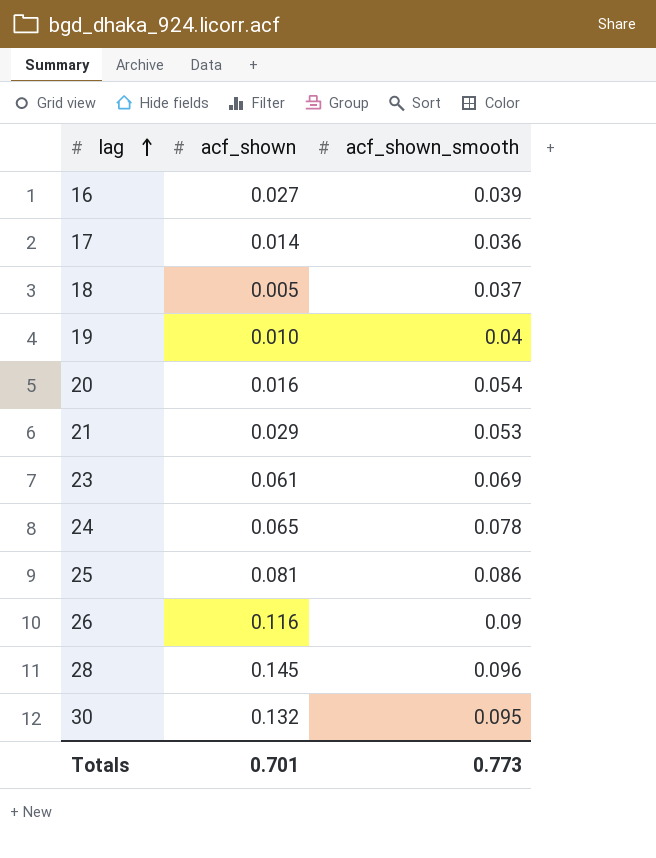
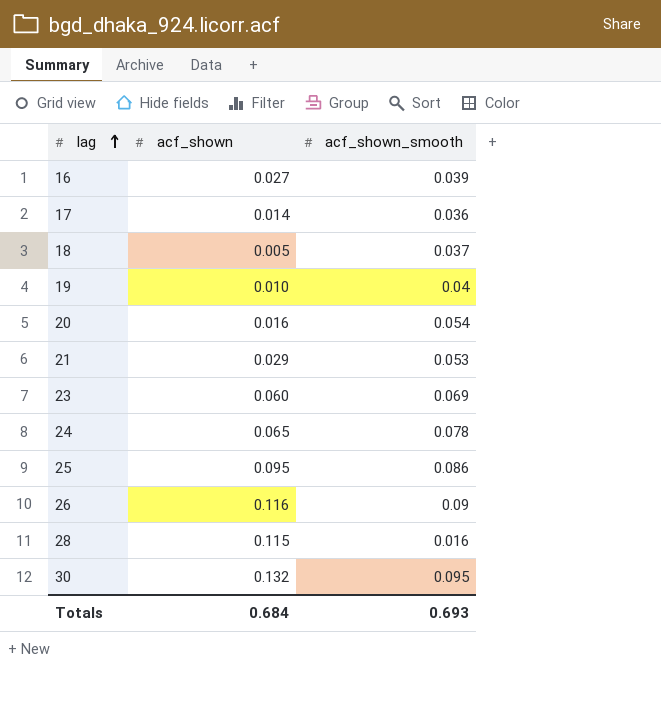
23 | acf_shown: 0.061 -> 0.060
25 | acf_shown: 0.081 -> 0.095
28 | acf_shown: 0.145 -> 0.115
28 | acf_shown_smooth: 0.096 -> 0.016
Totals | acf_shown: 0.701 -> 0.684
Totals | acf_shown_smooth: 0.773 -> 0.693

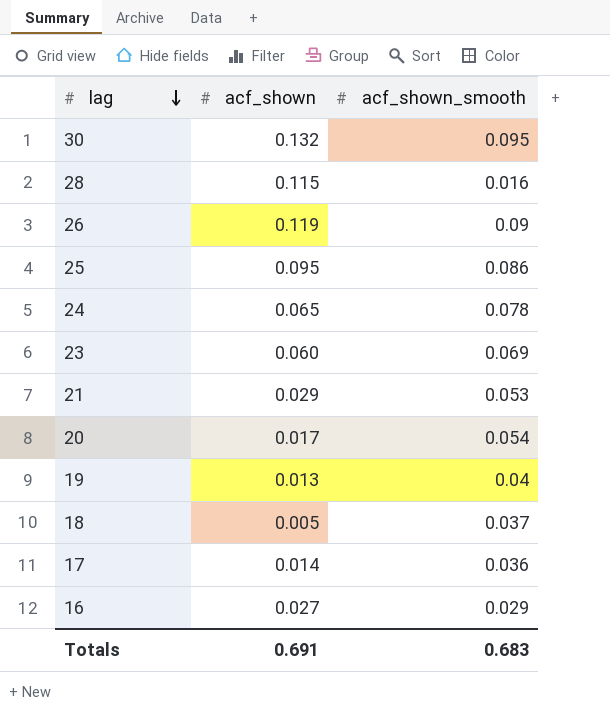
row order: lag ascending -> lag descending
26 | acf_shown: 0.116 -> 0.119
20 | acf_shown: 0.016 -> 0.017
19 | acf_shown: 0.010 -> 0.013
16 | acf_shown_smooth: 0.039 -> 0.029
Totals | acf_shown: 0.684 -> 0.691
Totals | acf_shown_smooth: 0.693 -> 0.683

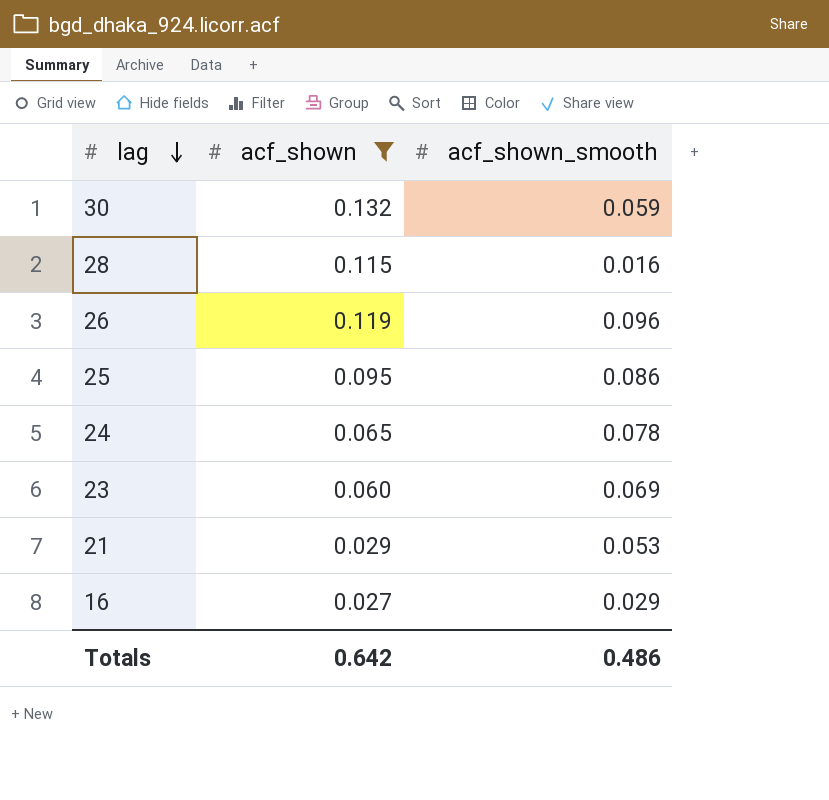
filter: none -> acf_shown >= 0.027
30 | acf_shown_smooth: 0.095 -> 0.059
26 | acf_shown_smooth: 0.09 -> 0.096
Totals | acf_shown: 0.691 -> 0.642
Totals | acf_shown_smooth: 0.683 -> 0.486

